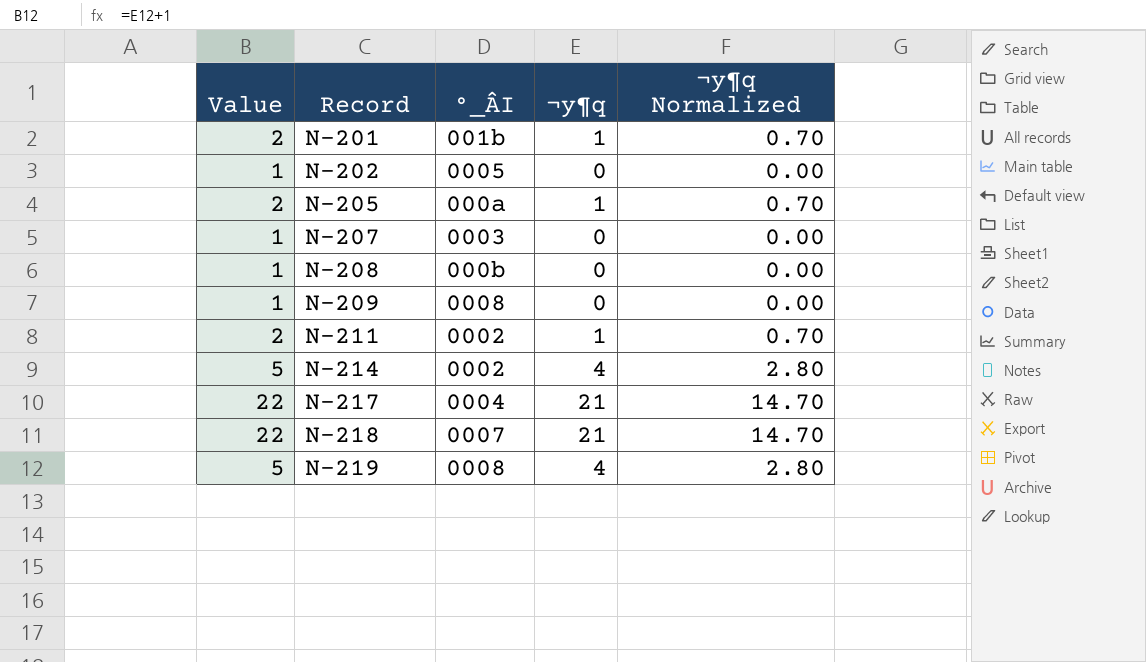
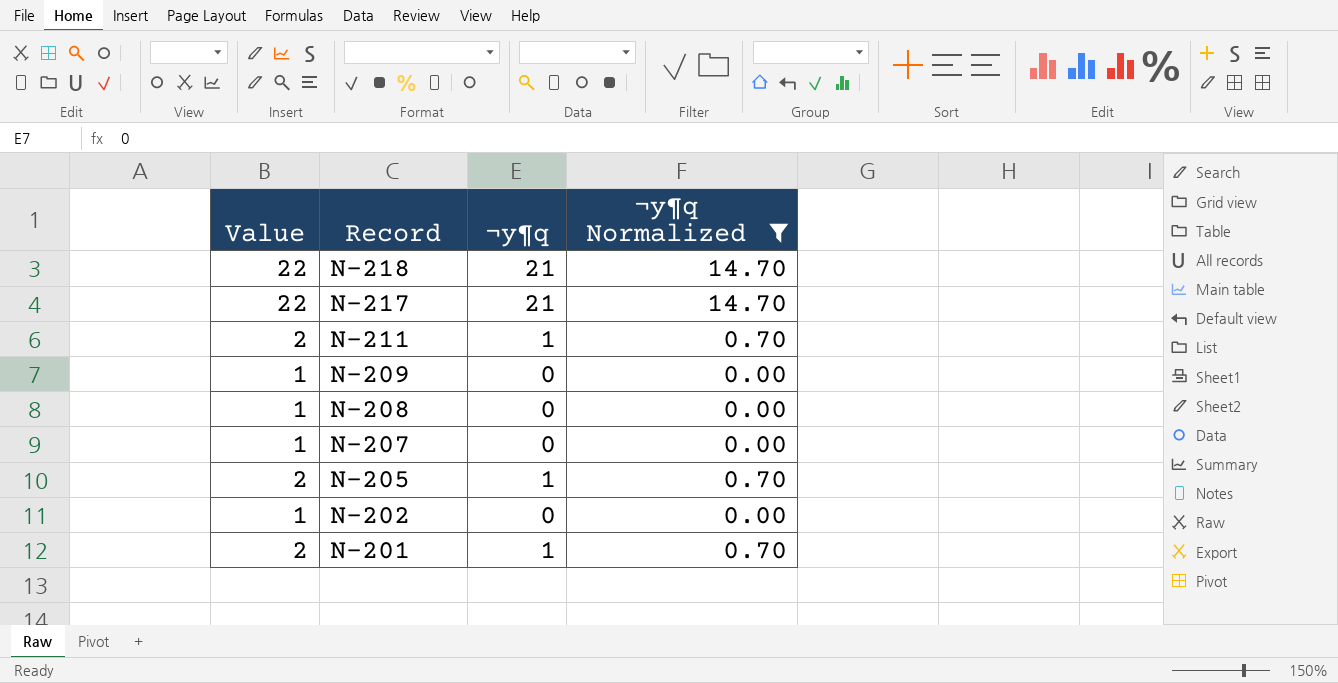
filter: none -> ¬y¶q Normalized != 2.80
row order: Record ascending -> Record descending
column °_ÂI | position: 3 -> none

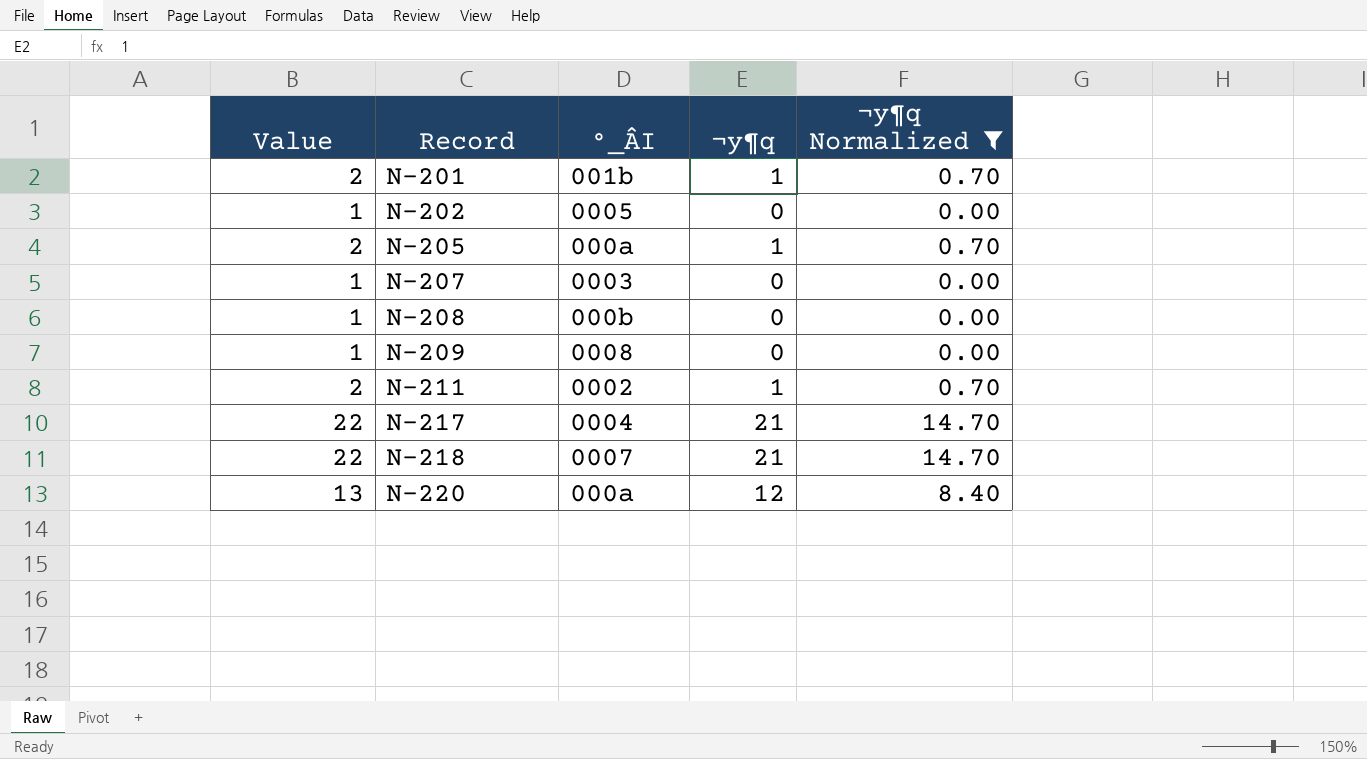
row order: Record descending -> Record ascending
column °_ÂI | position: none -> 3
row N-220: none -> 13 | 000a | 12 | 8.40

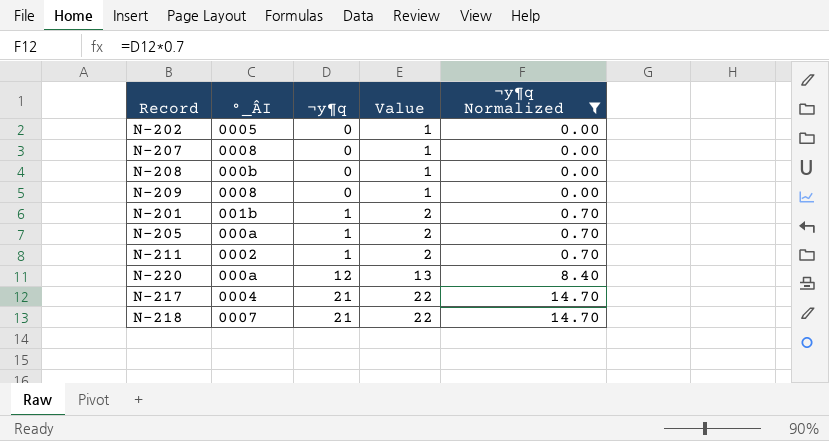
row order: Record ascending -> ¬y¶q ascending
column Value | position: 1 -> 4
N-207 | °_ÂI: 0003 -> 0008

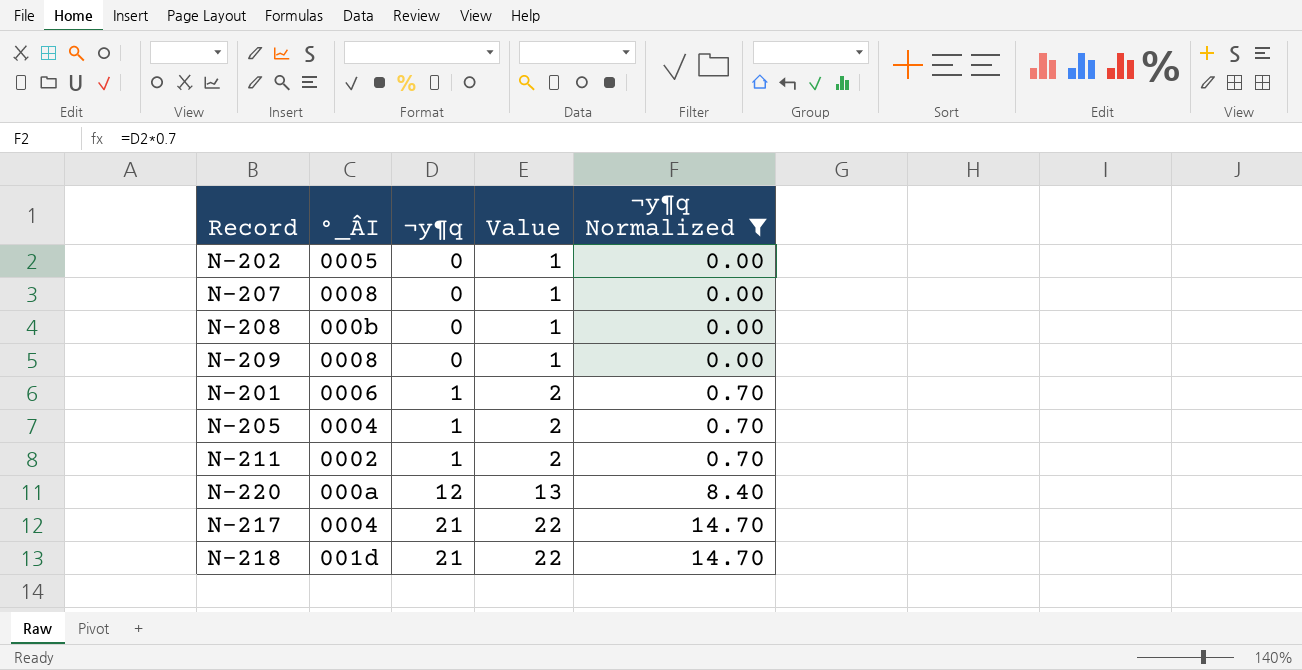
N-201 | °_ÂI: 001b -> 0006
N-205 | °_ÂI: 000a -> 0004
N-218 | °_ÂI: 0007 -> 001d

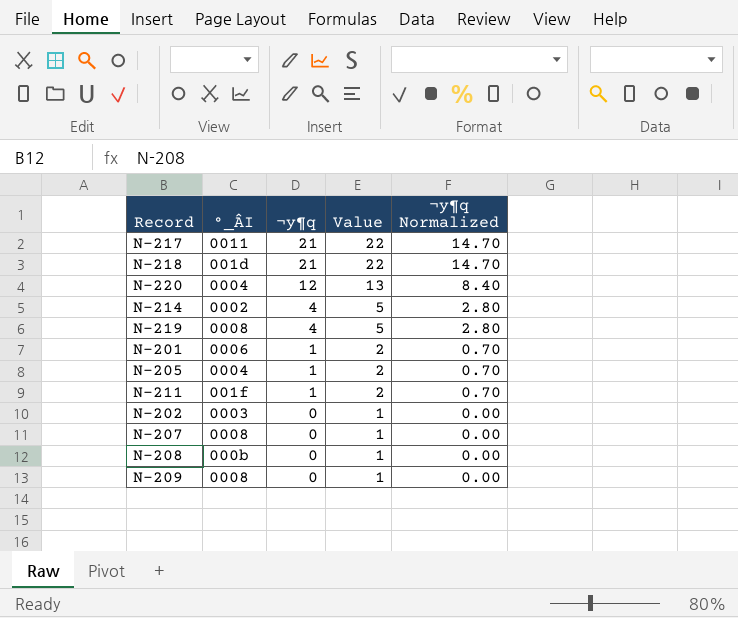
filter: ¬y¶q Normalized != 2.80 -> none
row order: ¬y¶q ascending -> ¬y¶q descending
N-217 | °_ÂI: 0004 -> 0011
N-220 | °_ÂI: 000a -> 0004
N-211 | °_ÂI: 0002 -> 001f
N-202 | °_ÂI: 0005 -> 0003

